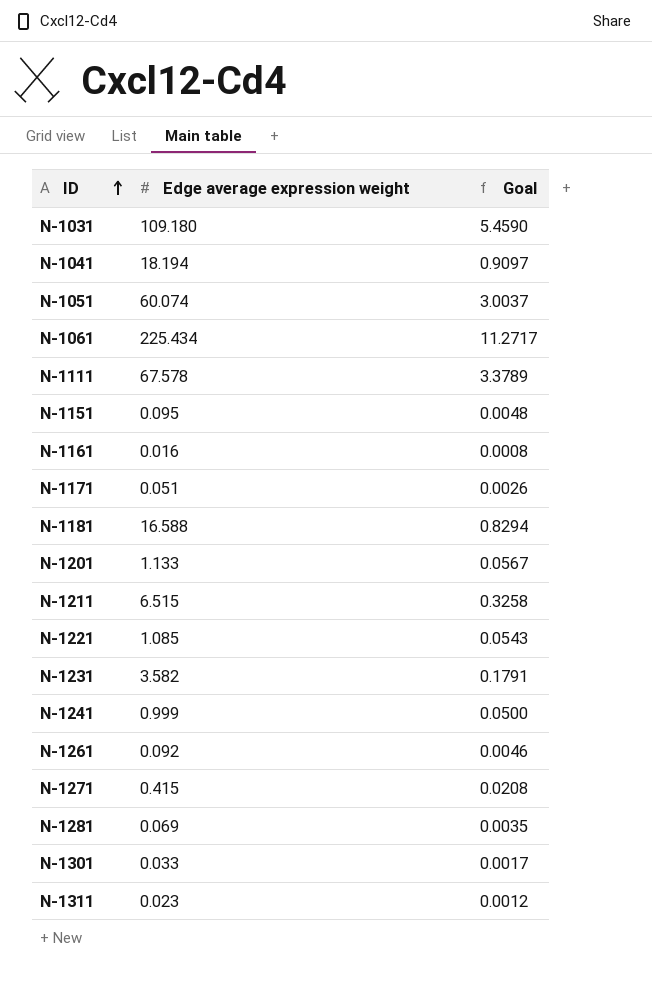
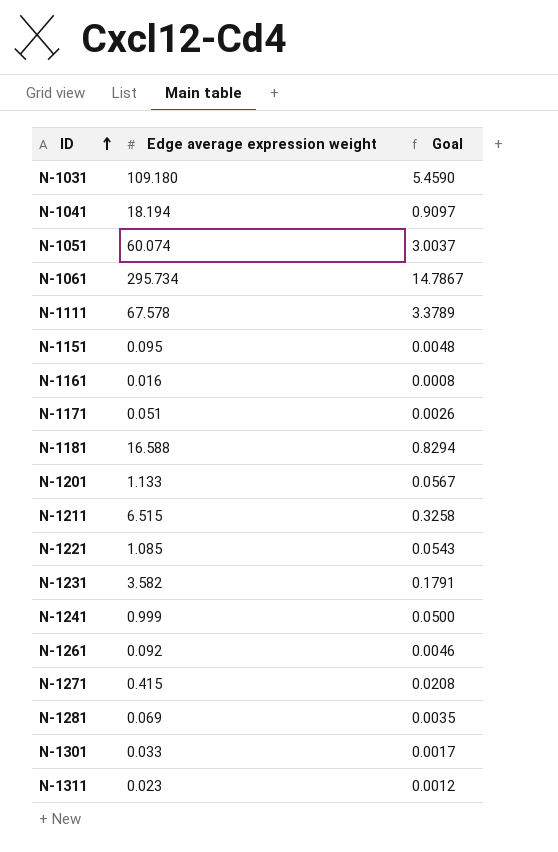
N-1061 | Edge average expression weight: 225.434 -> 295.734
N-1061 | Goal: 11.2717 -> 14.7867

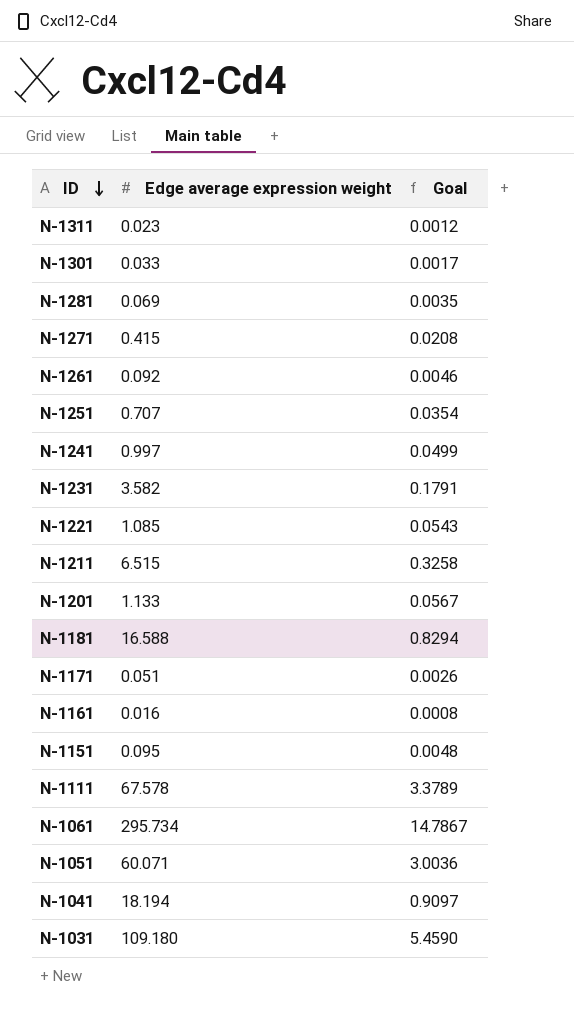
row order: ID ascending -> ID descending
row N-1251: none -> 0.707 | 0.0354
N-1241 | Edge average expression weight: 0.999 -> 0.997
N-1241 | Goal: 0.0500 -> 0.0499
N-1051 | Edge average expression weight: 60.074 -> 60.071
N-1051 | Goal: 3.0037 -> 3.0036

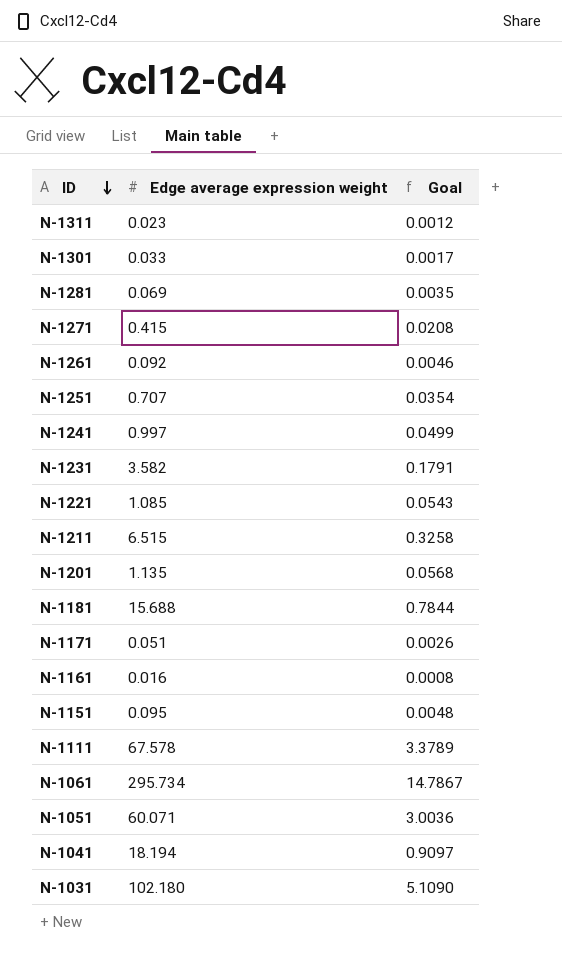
N-1201 | Edge average expression weight: 1.133 -> 1.135
N-1201 | Goal: 0.0567 -> 0.0568
N-1181 | Edge average expression weight: 16.588 -> 15.688
N-1181 | Goal: 0.8294 -> 0.7844
N-1031 | Edge average expression weight: 109.180 -> 102.180
N-1031 | Goal: 5.4590 -> 5.1090

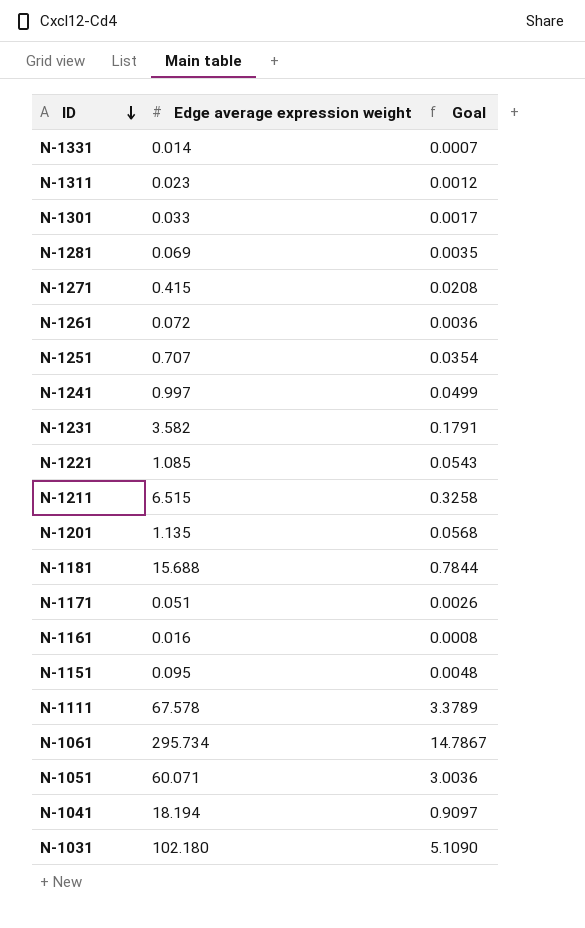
row N-1331: none -> 0.014 | 0.0007
N-1261 | Edge average expression weight: 0.092 -> 0.072
N-1261 | Goal: 0.0046 -> 0.0036

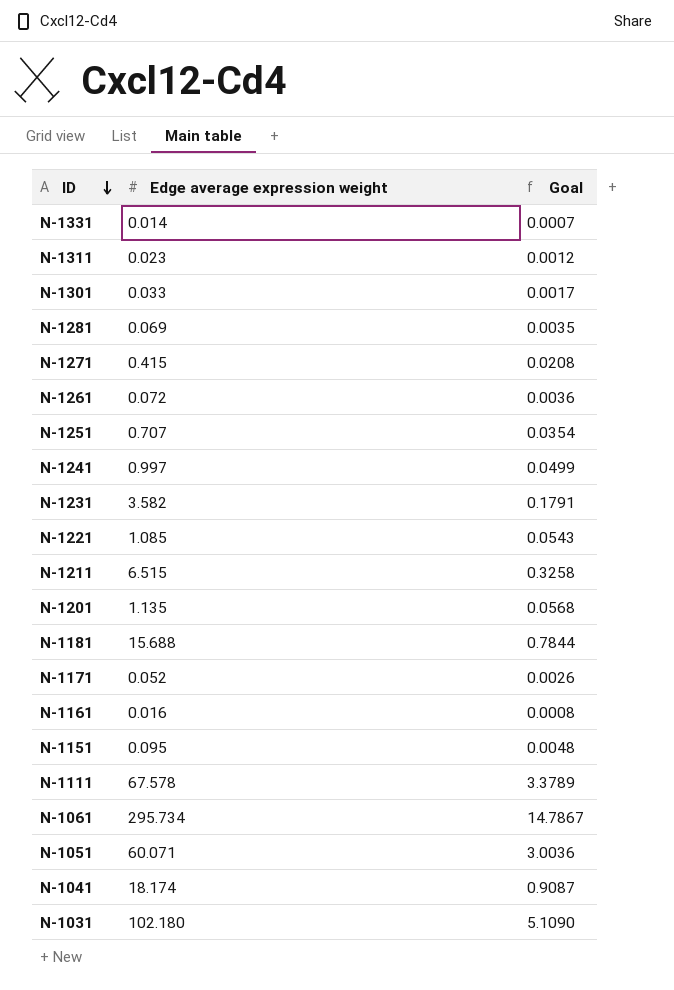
N-1171 | Edge average expression weight: 0.051 -> 0.052
N-1041 | Edge average expression weight: 18.194 -> 18.174
N-1041 | Goal: 0.9097 -> 0.9087

